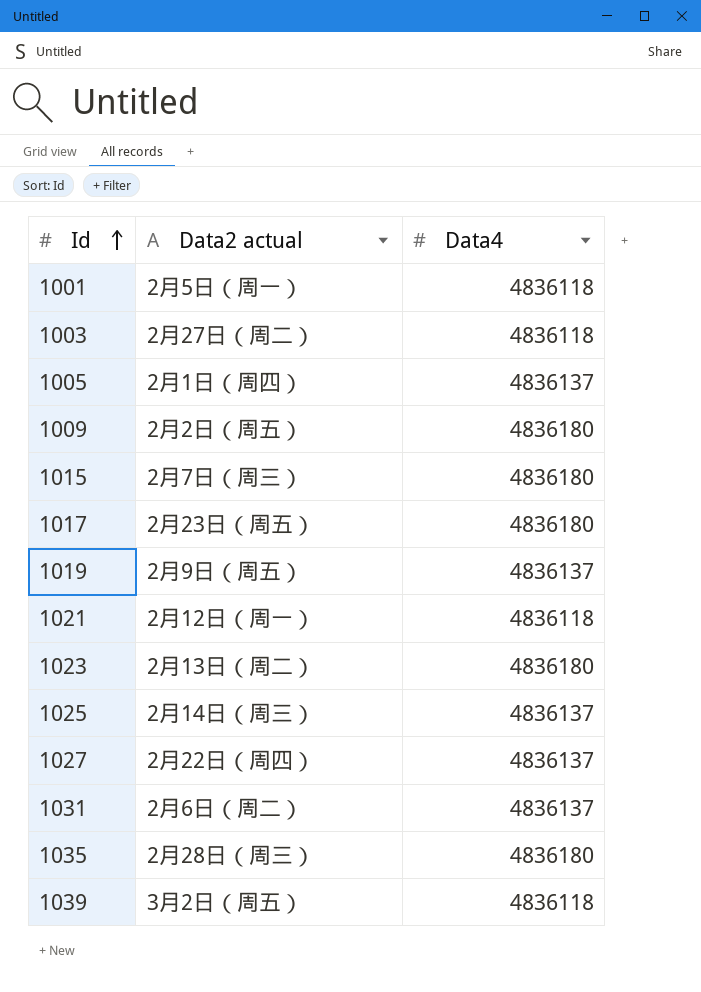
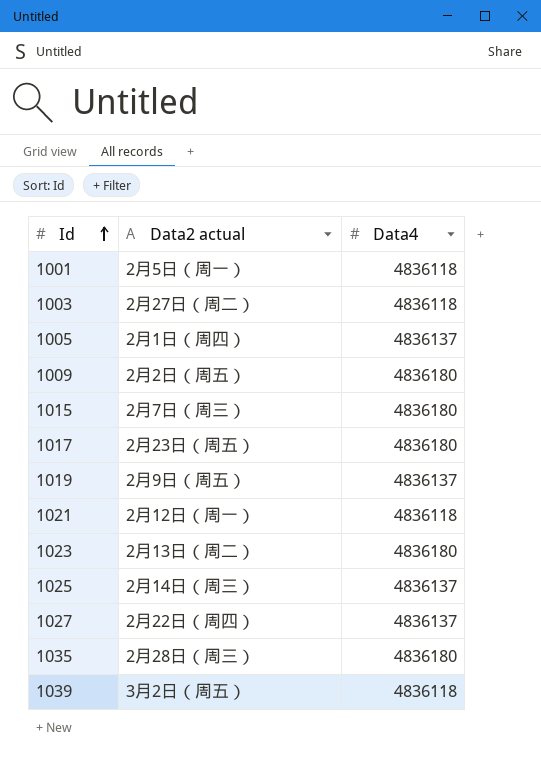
row 1031: 2月6日（周二） | 4836137 -> none

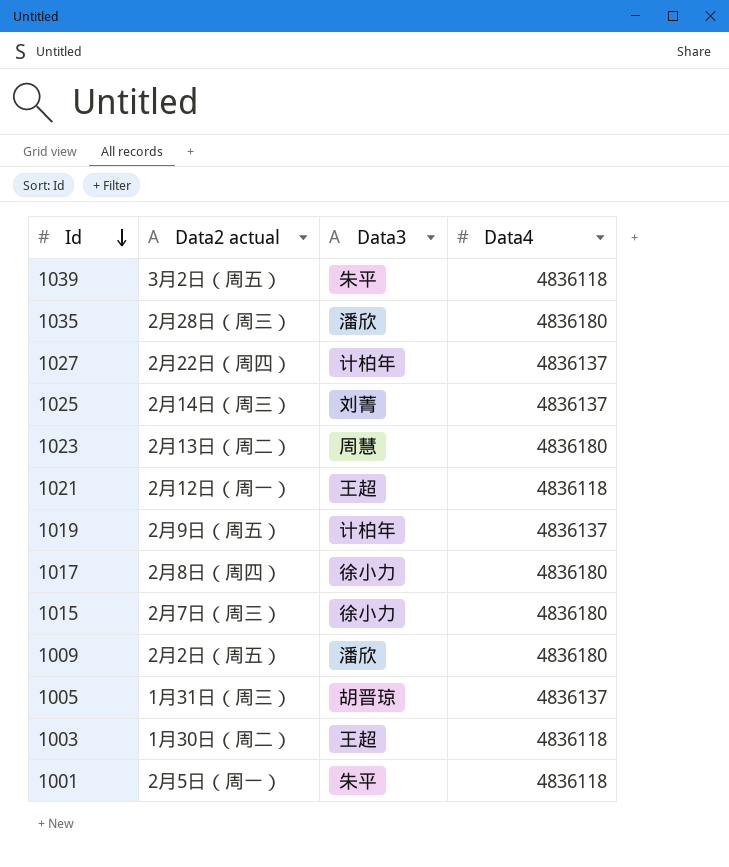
row order: Id ascending -> Id descending
column Data3 | position: none -> 3
1017 | Data2 actual: 2月23日（周五） -> 2月8日（周四）
1005 | Data2 actual: 2月1日（周四） -> 1月31日（周三）
1003 | Data2 actual: 2月27日（周二） -> 1月30日（周二）

